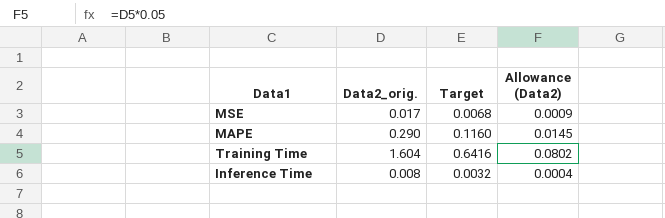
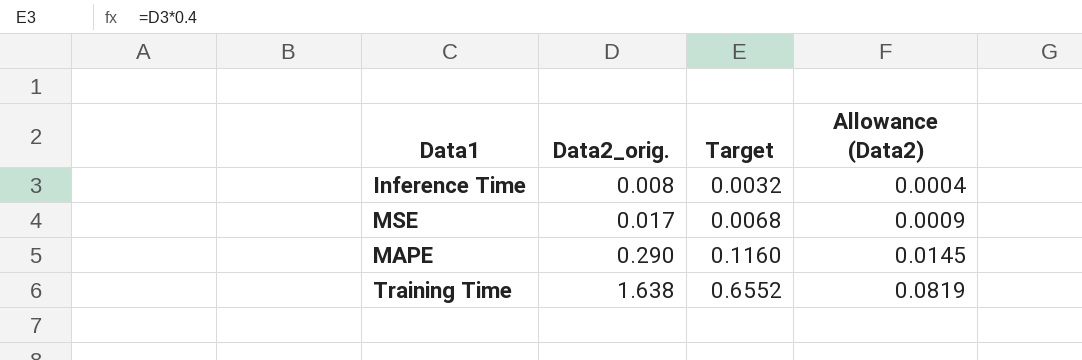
row order: none -> Data2_orig. ascending
Training Time | Data2_orig.: 1.604 -> 1.638
Training Time | Target: 0.6416 -> 0.6552
Training Time | Allowance (Data2): 0.0802 -> 0.0819

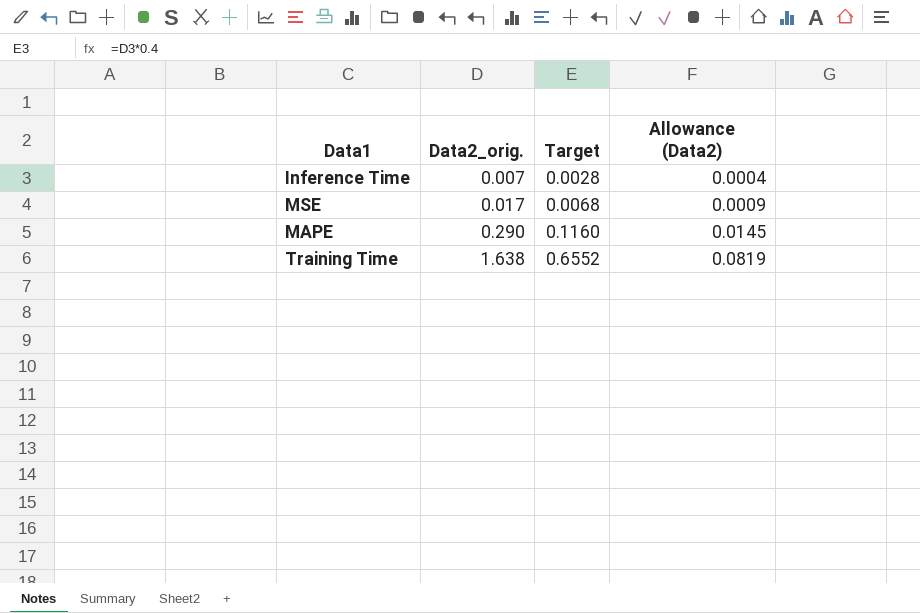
Inference Time | Data2_orig.: 0.008 -> 0.007
Inference Time | Target: 0.0032 -> 0.0028

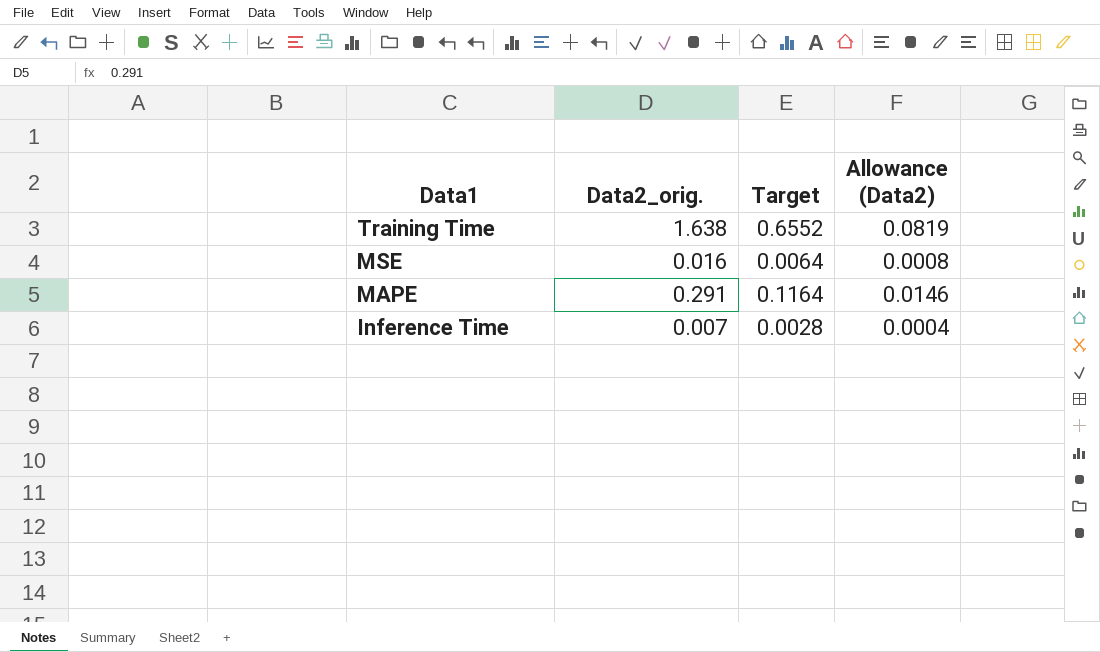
row order: Data2_orig. ascending -> Data1 descending
MSE | Data2_orig.: 0.017 -> 0.016
MSE | Target: 0.0068 -> 0.0064
MSE | Allowance (Data2): 0.0009 -> 0.0008
MAPE | Data2_orig.: 0.290 -> 0.291
MAPE | Target: 0.1160 -> 0.1164
MAPE | Allowance (Data2): 0.0145 -> 0.0146

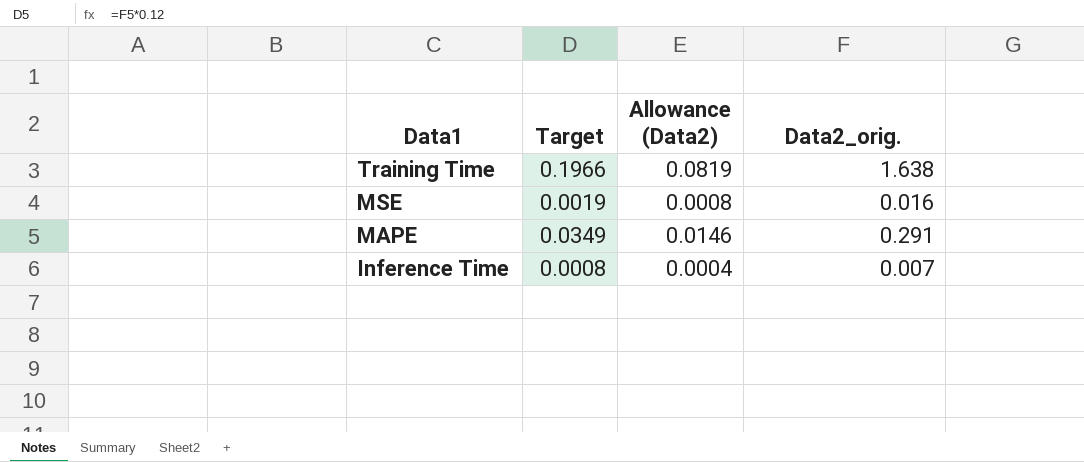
column Target | formula: [Data2_orig.] * 0.4 -> [Data2_orig.] * 0.12
column Data2_orig. | position: 2 -> 4

